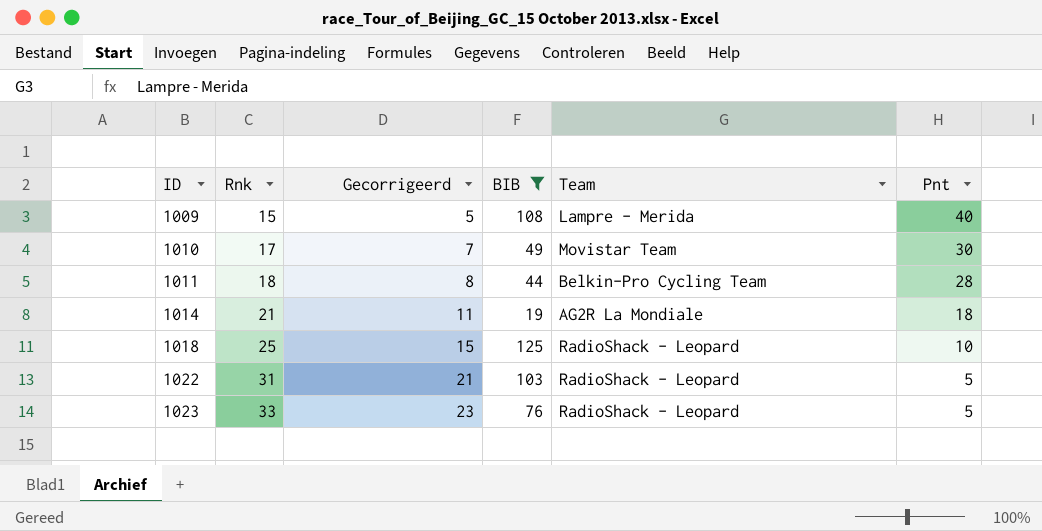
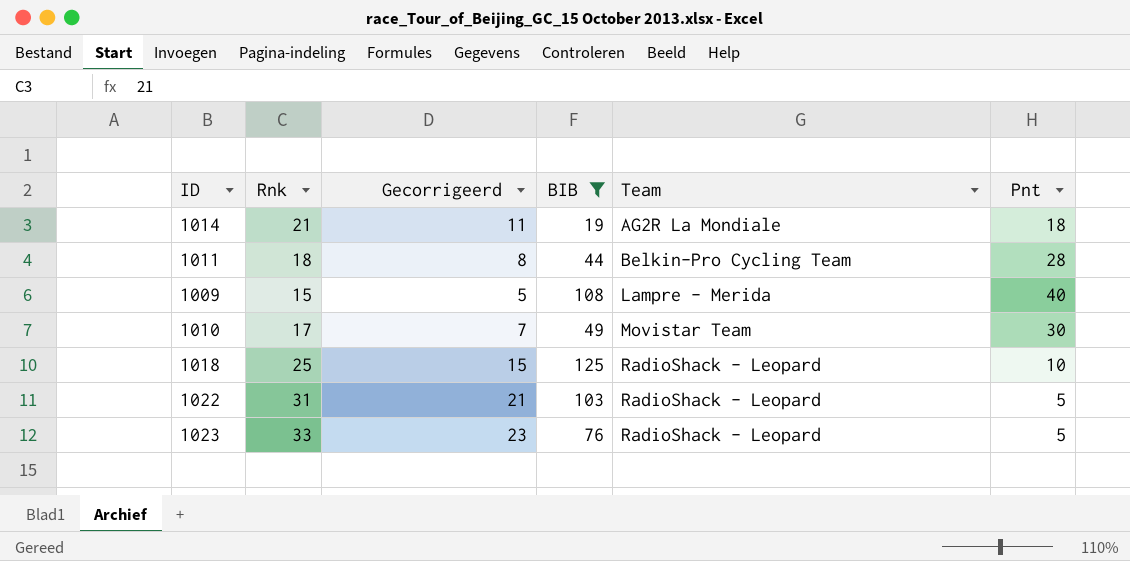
row order: ID ascending -> Team ascending

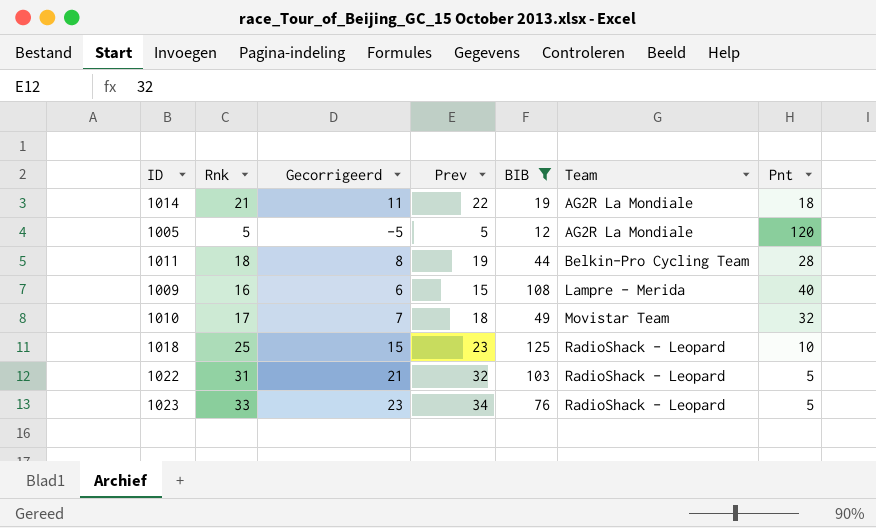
column Prev | position: none -> 4
row 1005: none -> 5 | -5 | 5 | 12 | AG2R La Mondiale | 120
1009 | Rnk: 15 -> 16
1009 | Gecorrigeerd: 5 -> 6
1010 | Pnt: 30 -> 32

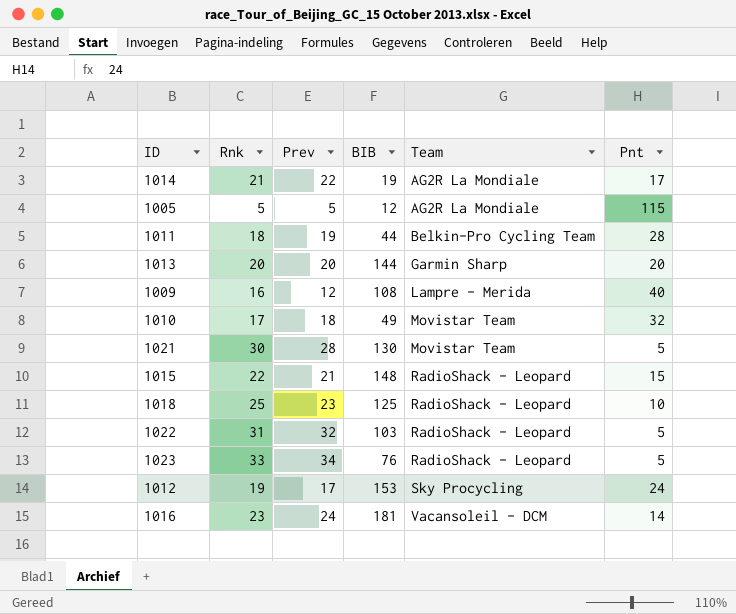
filter: BIB <= 125 -> none
column Gecorrigeerd | formula: [Rnk] - 10 -> none
1014 | Pnt: 18 -> 17
1005 | Pnt: 120 -> 115
1009 | Prev: 15 -> 12

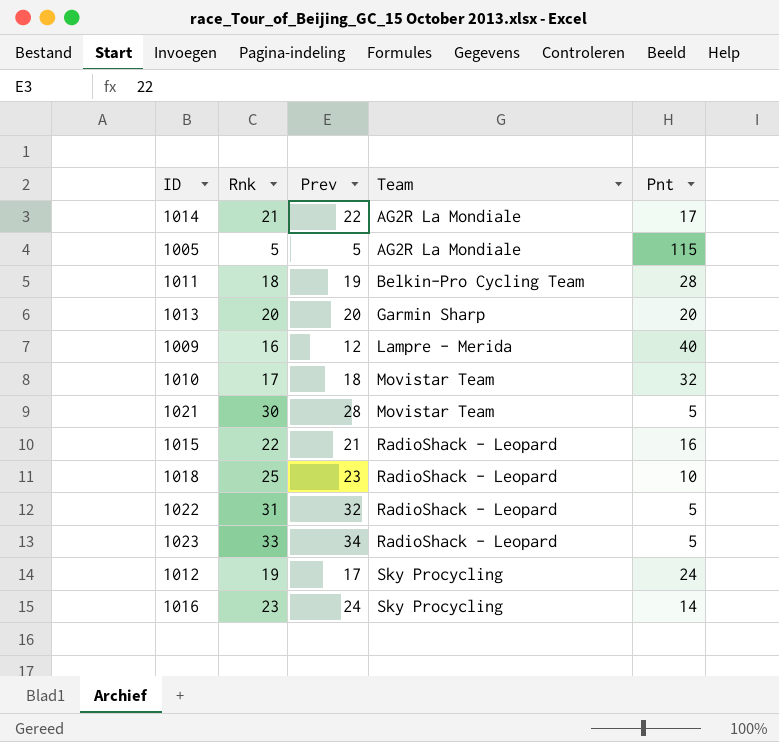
column BIB | position: 4 -> none
1015 | Pnt: 15 -> 16
1016 | Team: Vacansoleil - DCM -> Sky Procycling

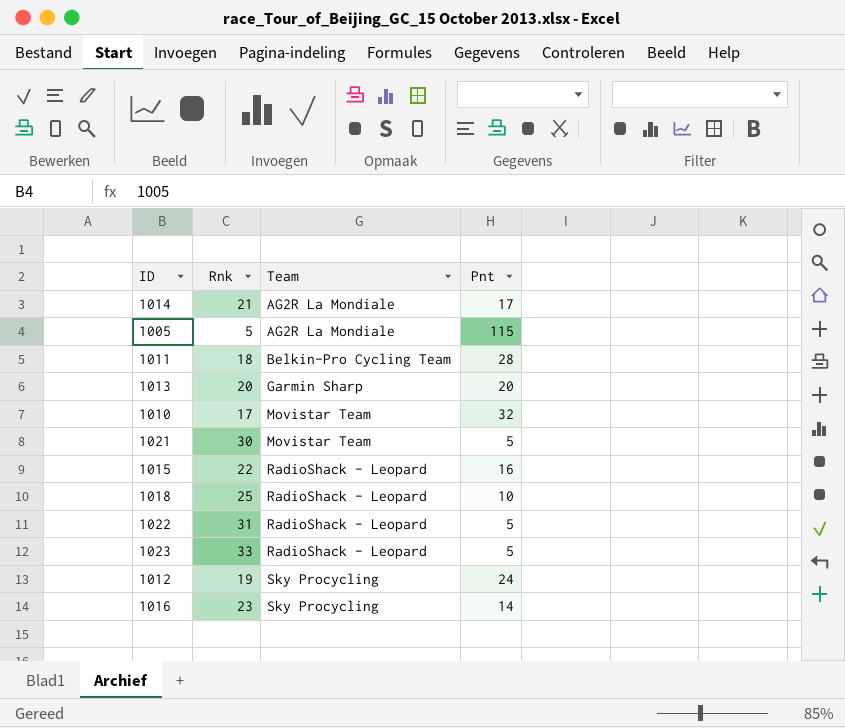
column Prev | position: 3 -> none
row 1009: 16 | 12 | Lampre - Merida | 40 -> none

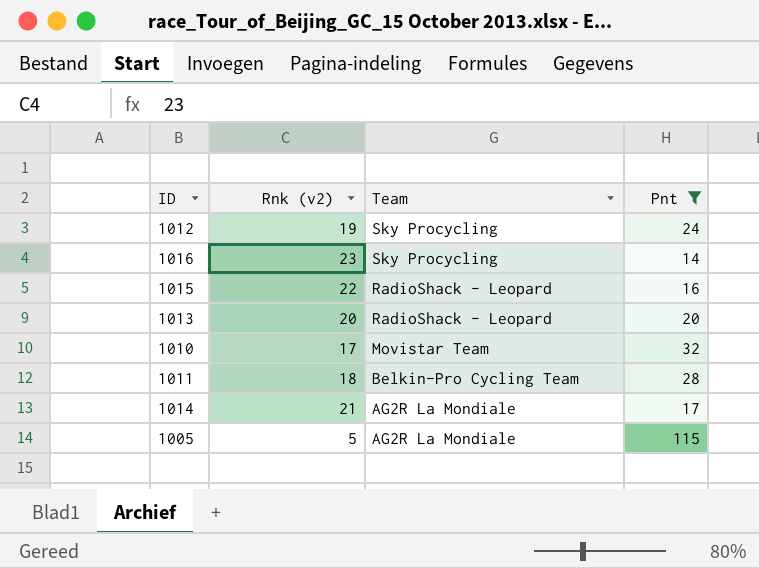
filter: none -> Pnt >= 14
row order: Team ascending -> Team descending
column name: Rnk -> Rnk (v2)
1013 | Team: Garmin Sharp -> RadioShack - Leopard

